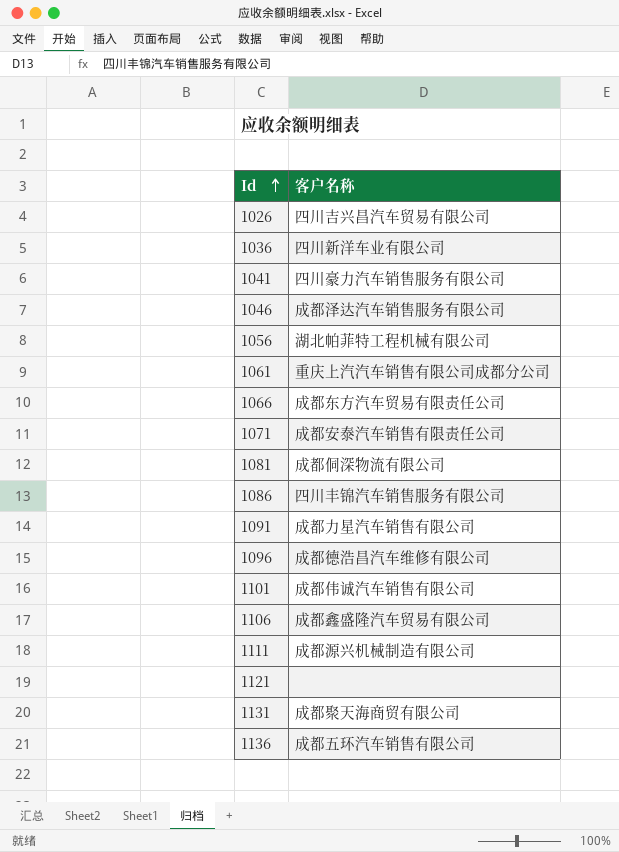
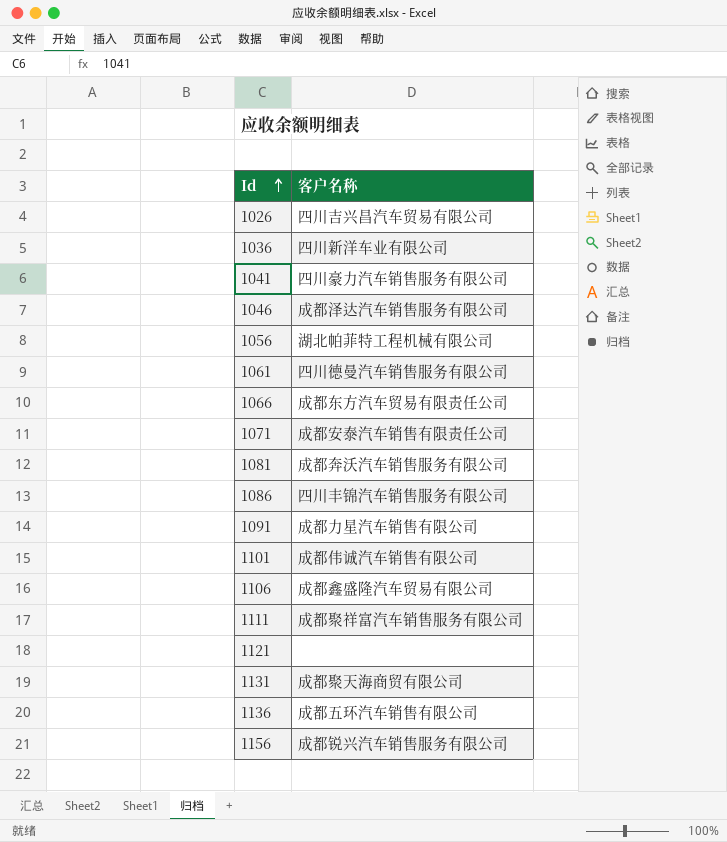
row 1096: 成都德浩昌汽车维修有限公司 -> none
1061 | 客户名称: 重庆上汽汽车销售有限公司成都分公司 -> 四川德曼汽车销售服务有限公司
1081 | 客户名称: 成都侗深物流有限公司 -> 成都奔沃汽车销售服务有限公司
1111 | 客户名称: 成都源兴机械制造有限公司 -> 成都聚祥富汽车销售服务有限公司
row 1156: none -> 成都锐兴汽车销售服务有限公司

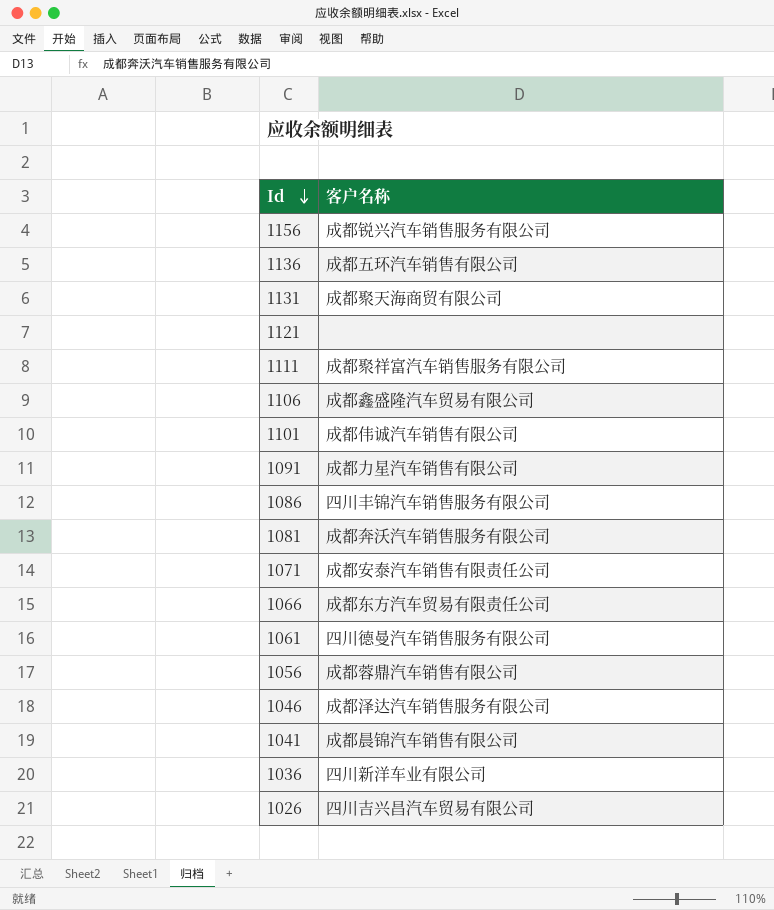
row order: Id ascending -> Id descending
1056 | 客户名称: 湖北帕菲特工程机械有限公司 -> 成都蓉鼎汽车销售有限公司
1041 | 客户名称: 四川豪力汽车销售服务有限公司 -> 成都晨锦汽车销售有限公司

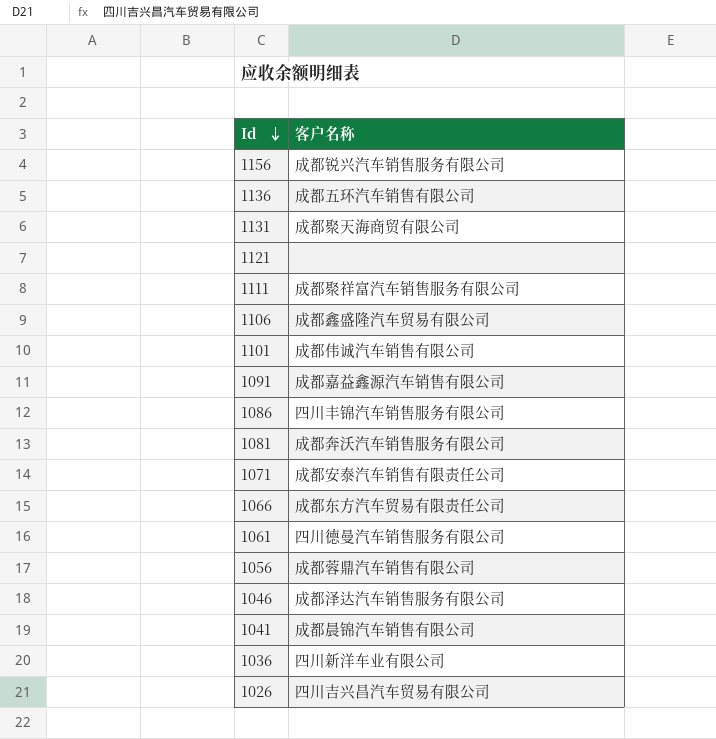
1091 | 客户名称: 成都力星汽车销售有限公司 -> 成都嘉益鑫源汽车销售有限公司

